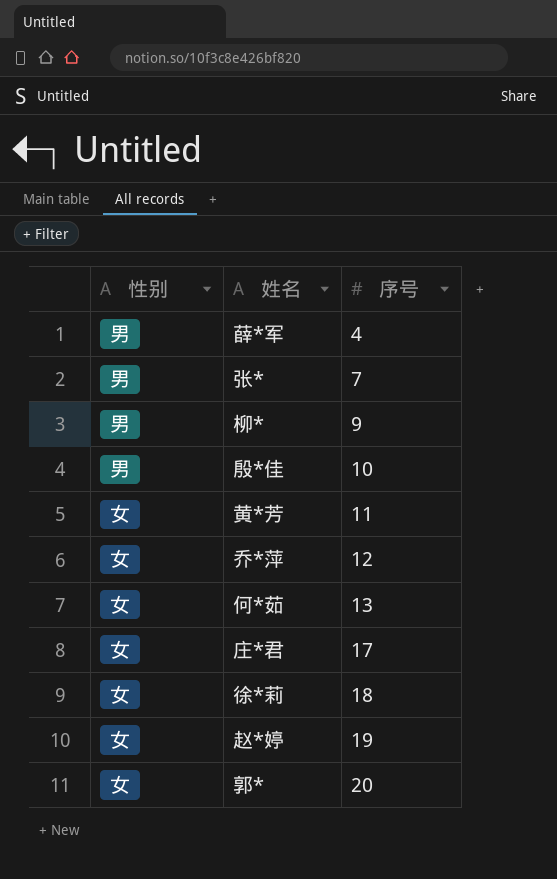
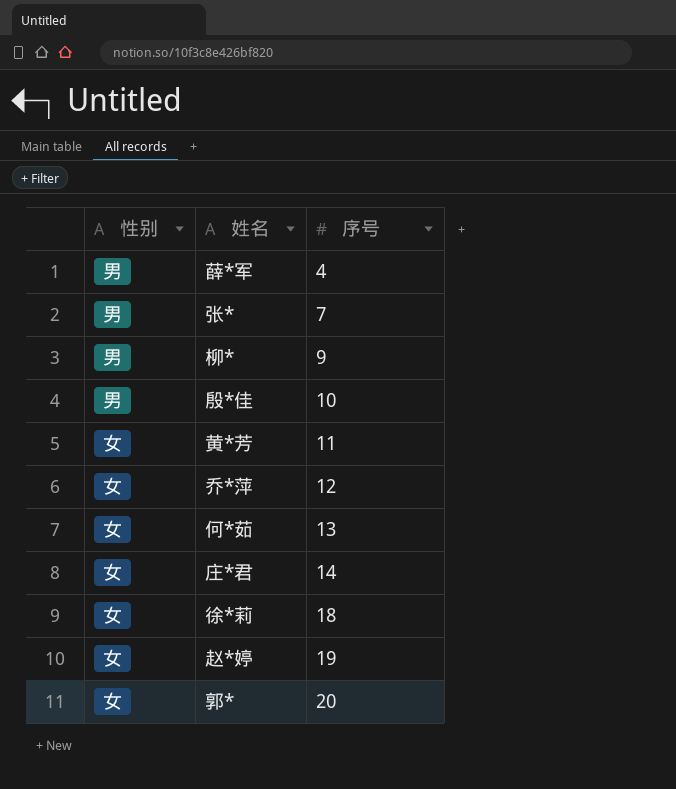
庄*君 | 序号: 17 -> 14

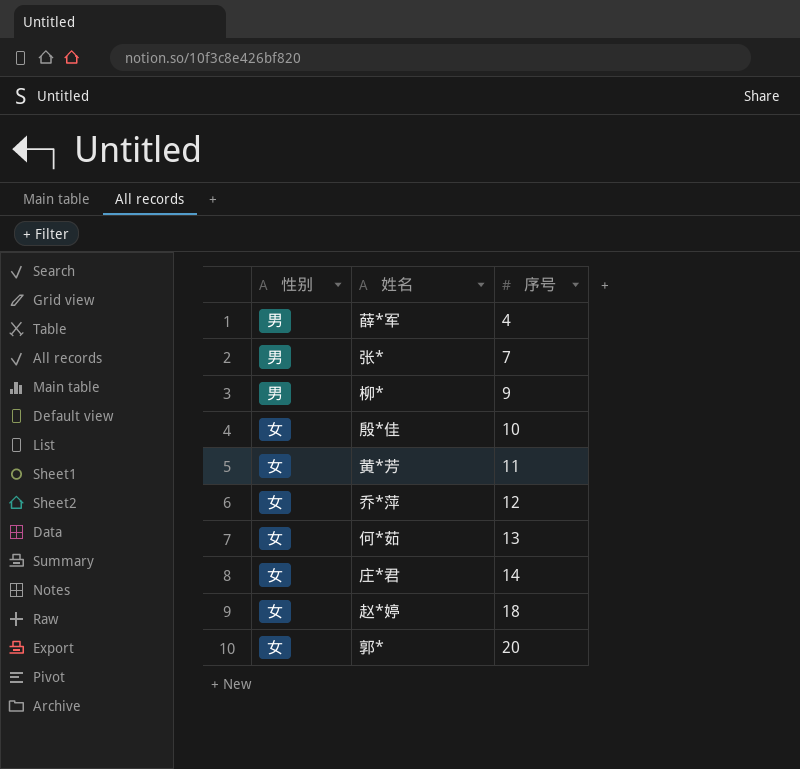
row 徐*莉: 女 | 18 -> none
殷*佳 | 性别: 男 -> 女
赵*婷 | 序号: 19 -> 18

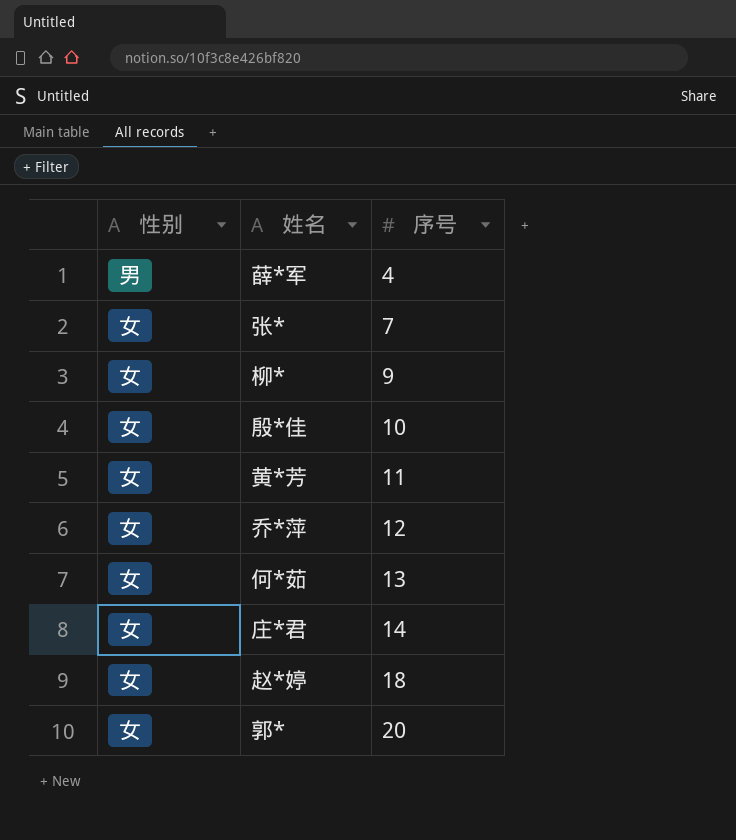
张* | 性别: 男 -> 女
柳* | 性别: 男 -> 女

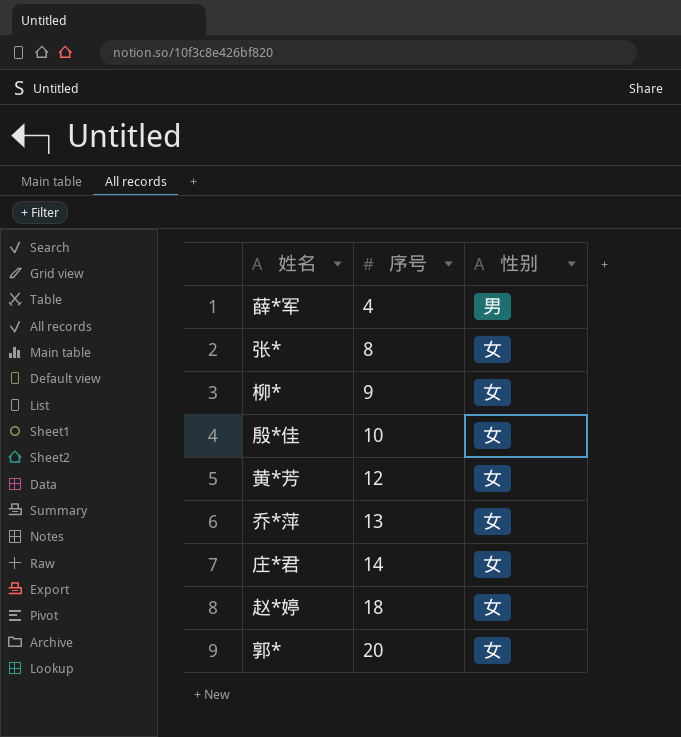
column 性别 | position: 1 -> 3
row 何*茹: 女 | 13 -> none
张* | 序号: 7 -> 8
黄*芳 | 序号: 11 -> 12
乔*萍 | 序号: 12 -> 13

